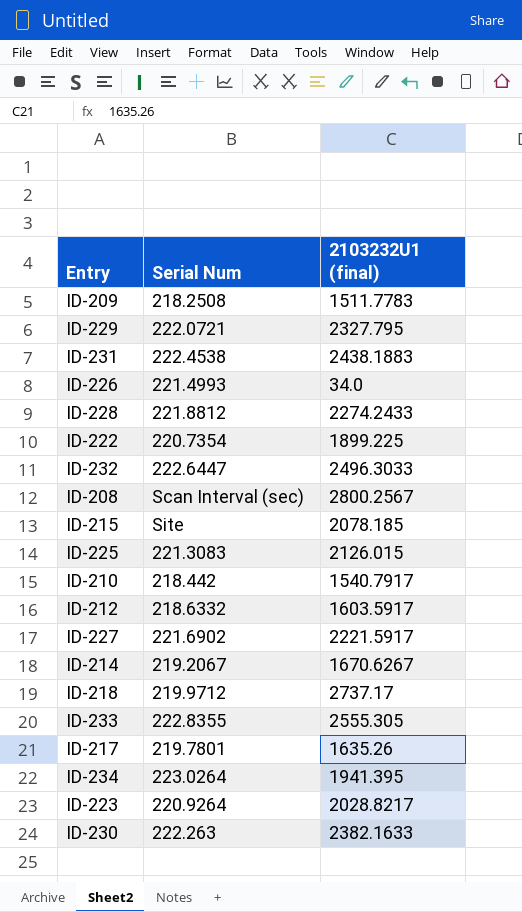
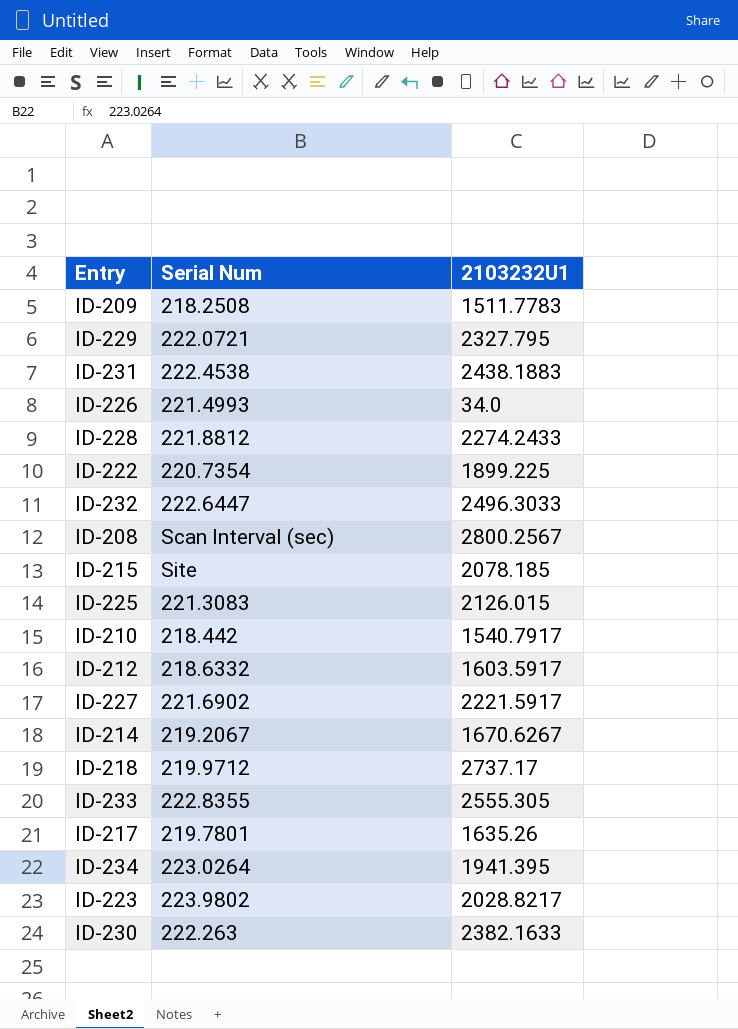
column name: 2103232U1 (final) -> 2103232U1
ID-223 | Serial Num: 220.9264 -> 223.9802

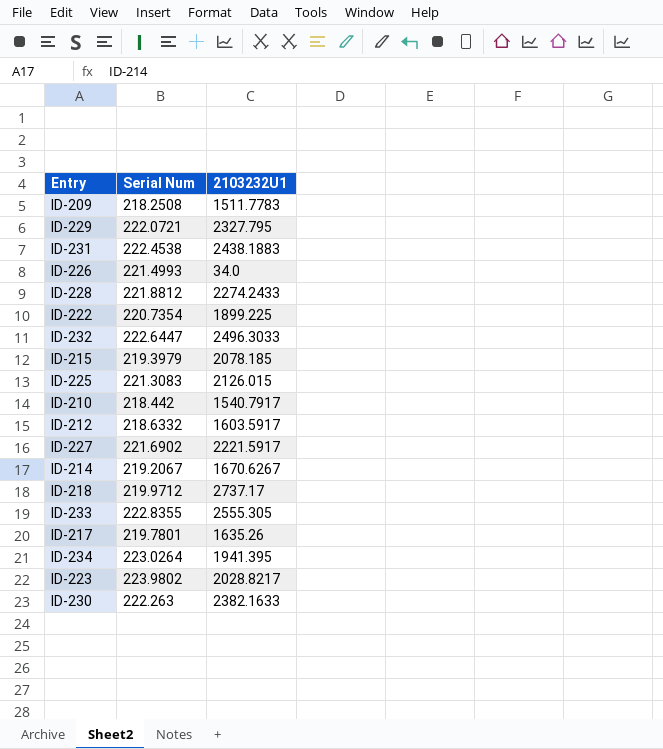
row ID-208: Scan Interval (sec) | 2800.2567 -> none
ID-215 | Serial Num: Site -> 219.3979

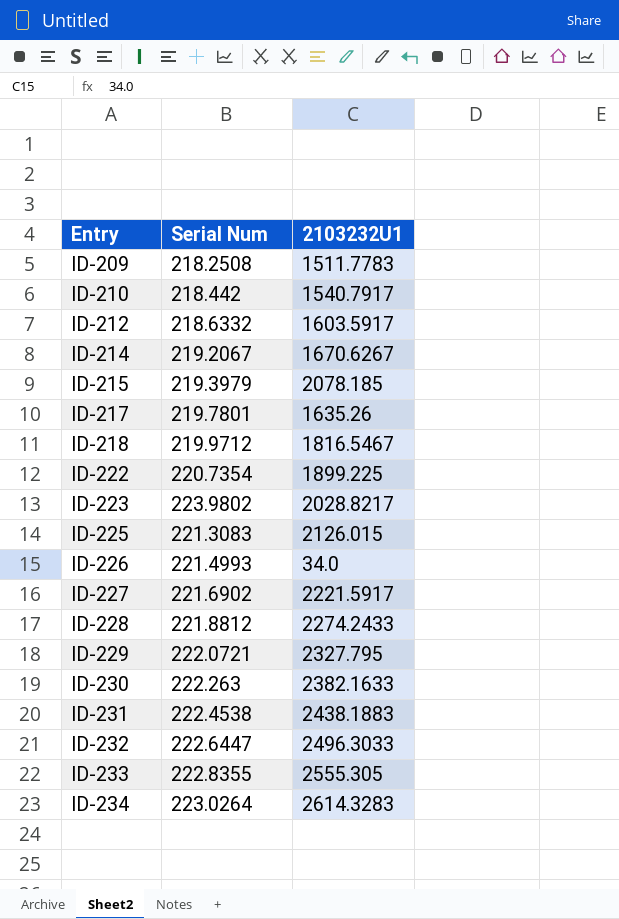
row order: none -> Entry ascending
ID-218 | 2103232U1: 2737.17 -> 1816.5467
ID-234 | 2103232U1: 1941.395 -> 2614.3283

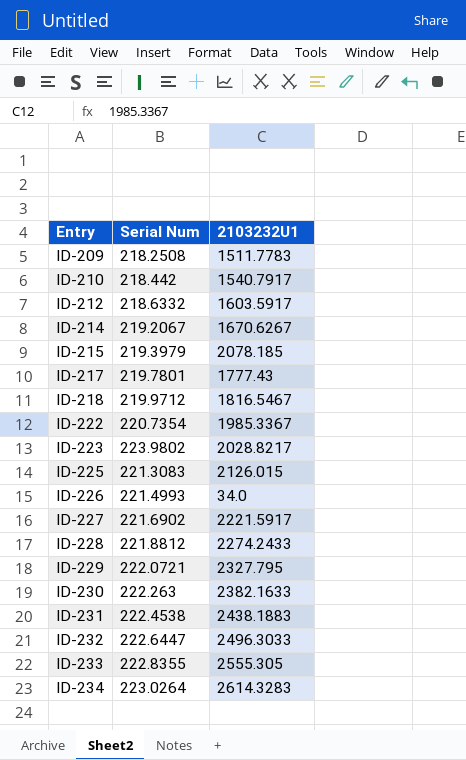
ID-217 | 2103232U1: 1635.26 -> 1777.43
ID-222 | 2103232U1: 1899.225 -> 1985.3367

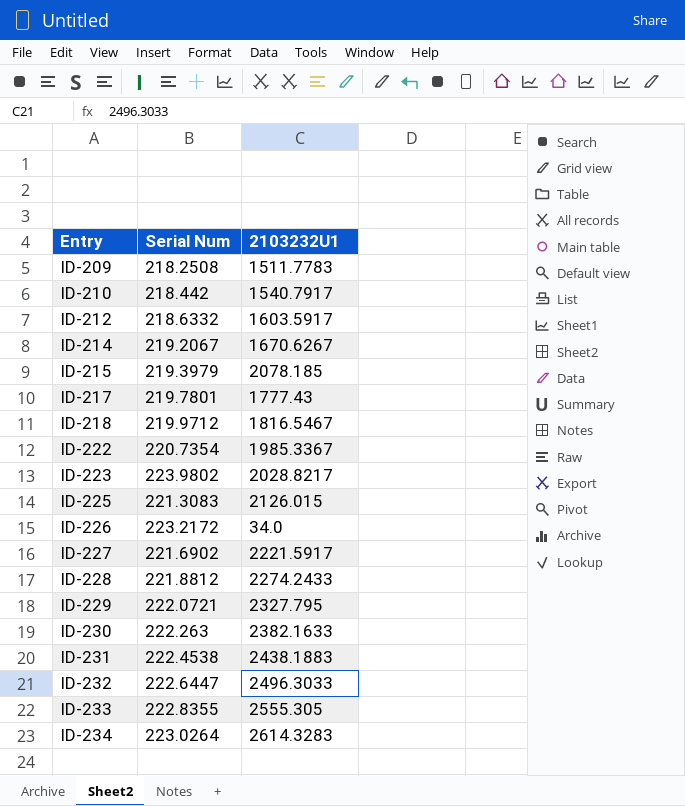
ID-226 | Serial Num: 221.4993 -> 223.2172

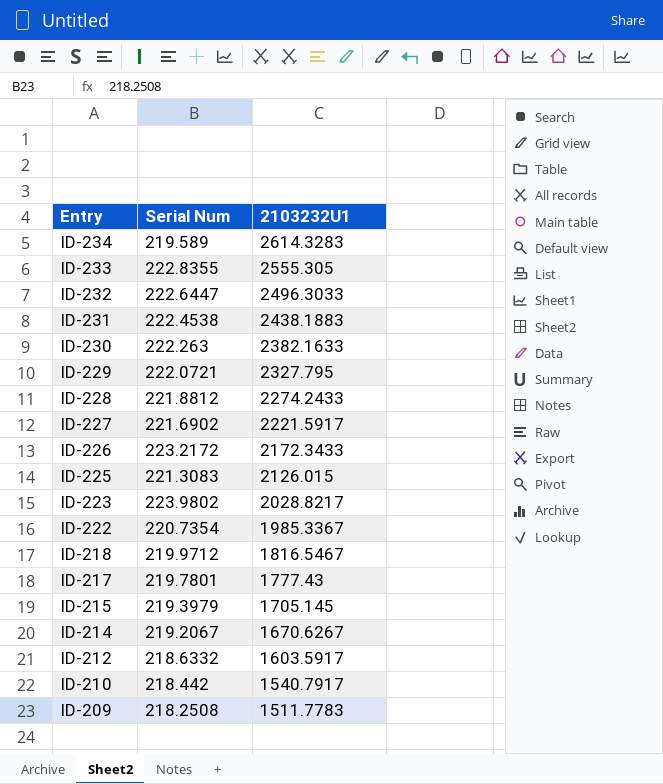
row order: Entry ascending -> Entry descending
ID-234 | Serial Num: 223.0264 -> 219.589
ID-226 | 2103232U1: 34.0 -> 2172.3433
ID-215 | 2103232U1: 2078.185 -> 1705.145

